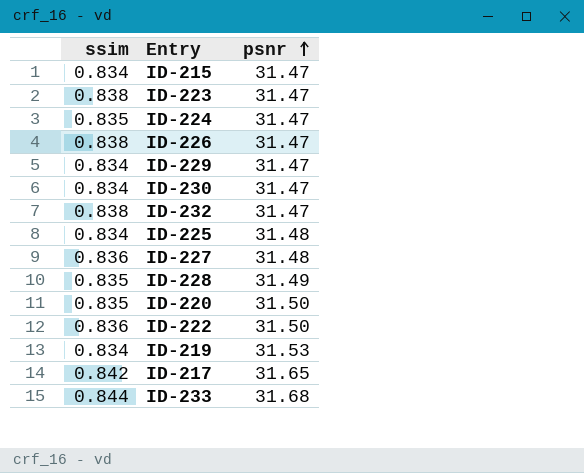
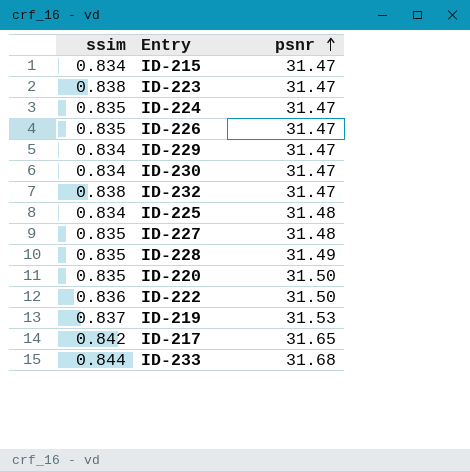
ID-226 | ssim: 0.838 -> 0.835
ID-227 | ssim: 0.836 -> 0.835
ID-219 | ssim: 0.834 -> 0.837

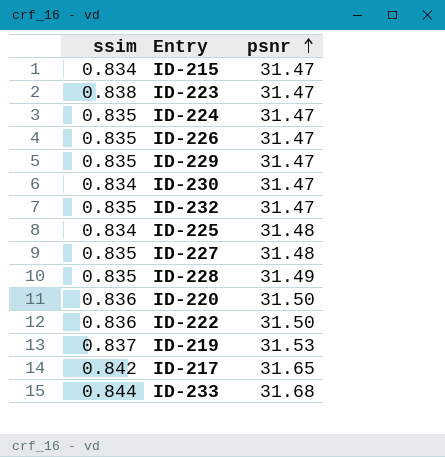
ID-229 | ssim: 0.834 -> 0.835
ID-232 | ssim: 0.838 -> 0.835
ID-220 | ssim: 0.835 -> 0.836

